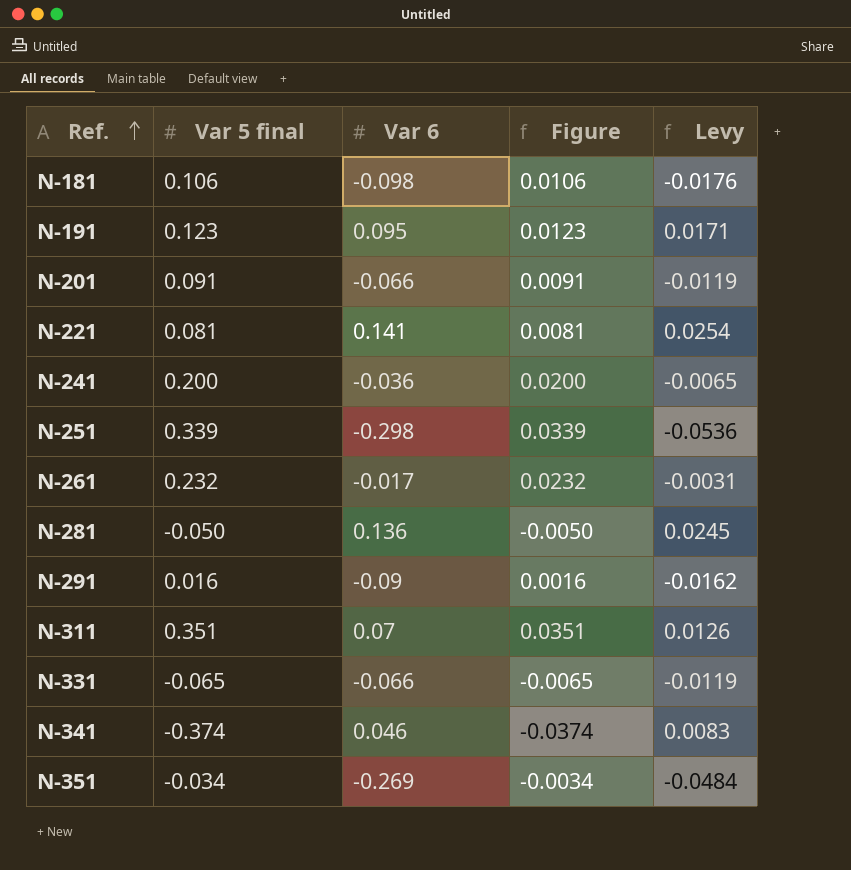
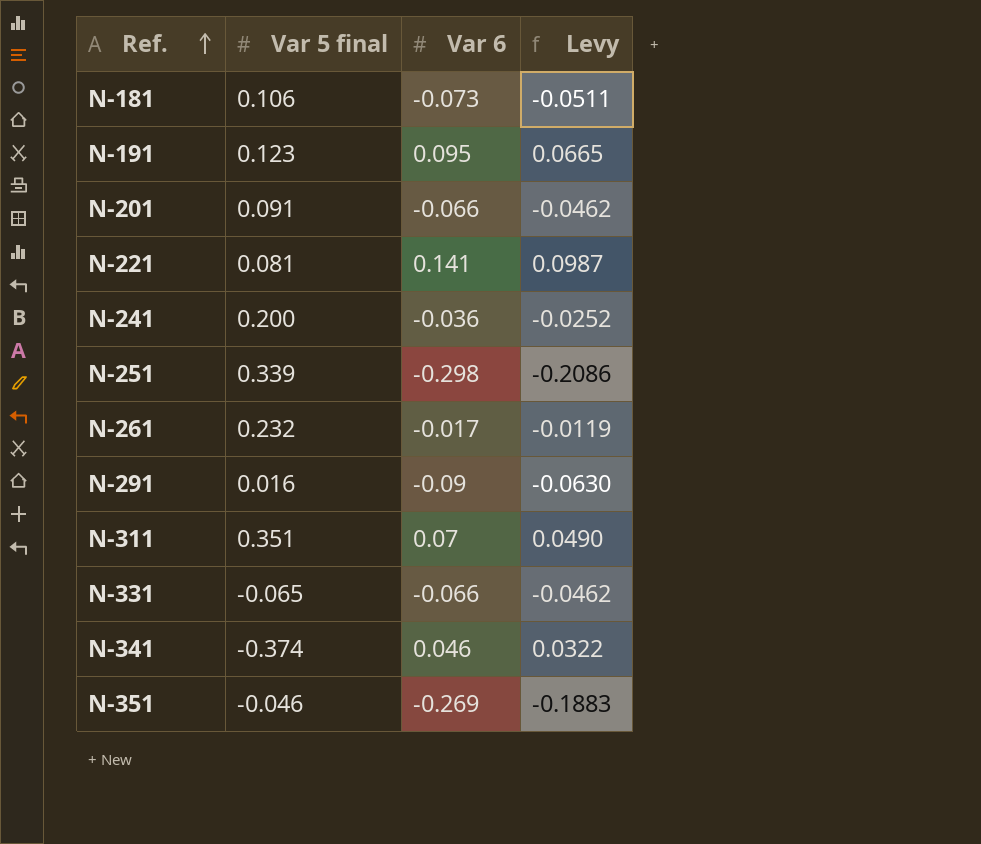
column Figure | formula: [Var 5 final] * 0.1 -> none
column Levy | formula: [Var 6] * 0.18 -> [Var 6] * 0.7
row N-281: -0.050 | 0.136 | -0.0050 | 0.0245 -> none
N-181 | Var 6: -0.098 -> -0.073
N-351 | Var 5 final: -0.034 -> -0.046

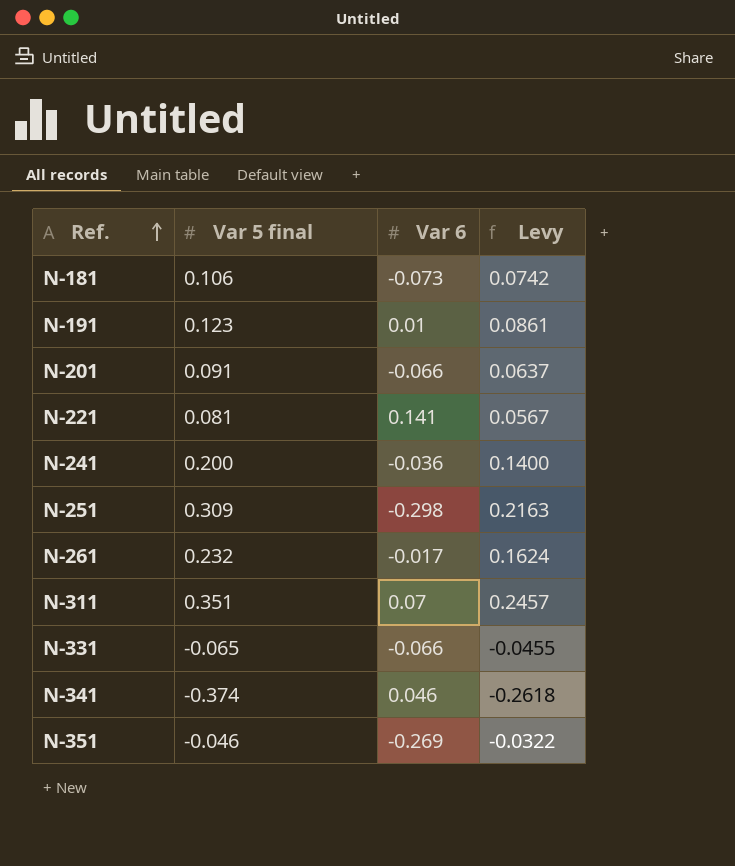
column Levy | formula: [Var 6] * 0.7 -> [Var 5 final] * 0.7
row N-291: 0.016 | -0.09 | -0.0630 -> none
N-191 | Var 6: 0.095 -> 0.01
N-251 | Var 5 final: 0.339 -> 0.309

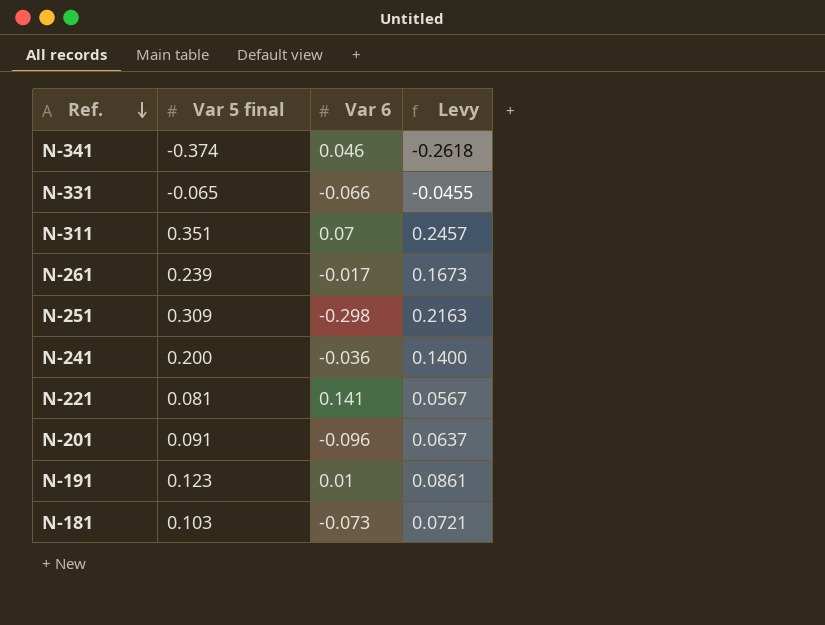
row order: Ref. ascending -> Ref. descending
row N-351: -0.046 | -0.269 | -0.0322 -> none
N-261 | Var 5 final: 0.232 -> 0.239
N-261 | Levy: 0.1624 -> 0.1673
N-201 | Var 6: -0.066 -> -0.096
N-181 | Var 5 final: 0.106 -> 0.103
N-181 | Levy: 0.0742 -> 0.0721

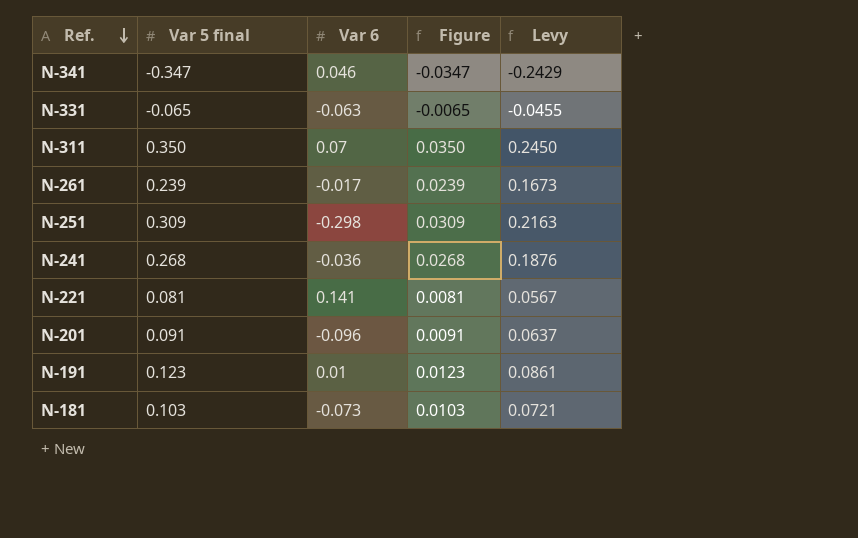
column Figure | formula: none -> [Var 5 final] * 0.1
N-341 | Var 5 final: -0.374 -> -0.347
N-341 | Levy: -0.2618 -> -0.2429
N-331 | Var 6: -0.066 -> -0.063
N-311 | Var 5 final: 0.351 -> 0.350
N-311 | Levy: 0.2457 -> 0.2450
N-241 | Var 5 final: 0.200 -> 0.268
N-241 | Levy: 0.1400 -> 0.1876

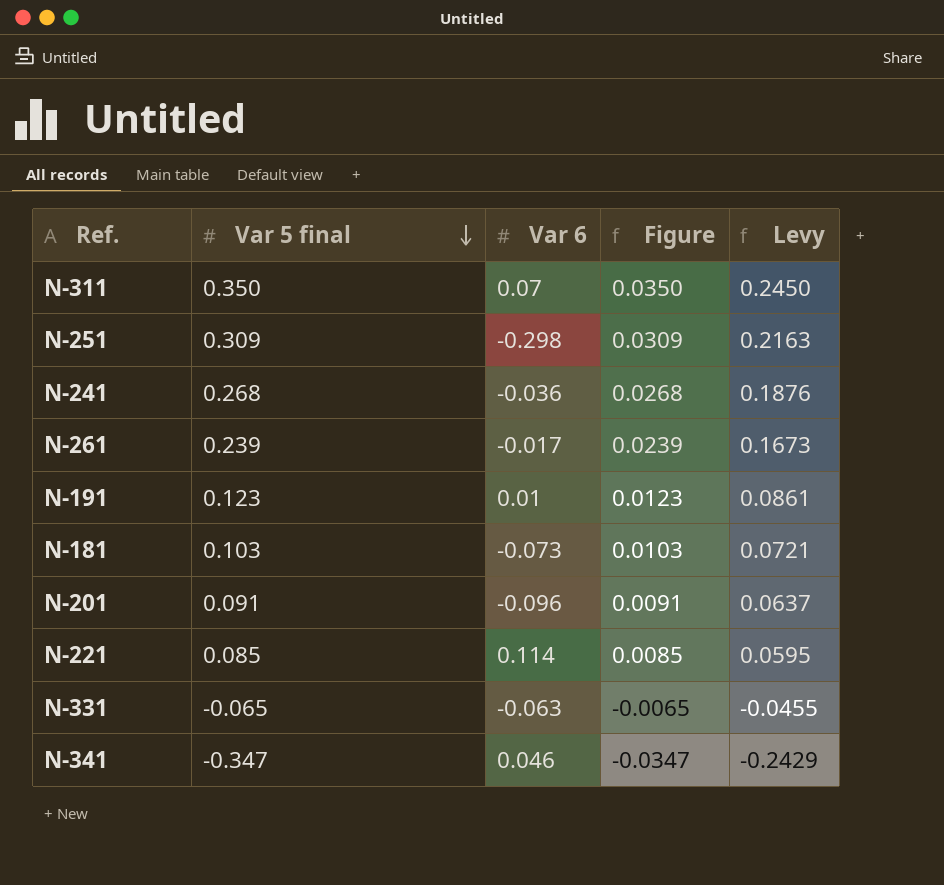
row order: Ref. descending -> Var 5 final descending
N-221 | Var 5 final: 0.081 -> 0.085
N-221 | Var 6: 0.141 -> 0.114
N-221 | Figure: 0.0081 -> 0.0085
N-221 | Levy: 0.0567 -> 0.0595

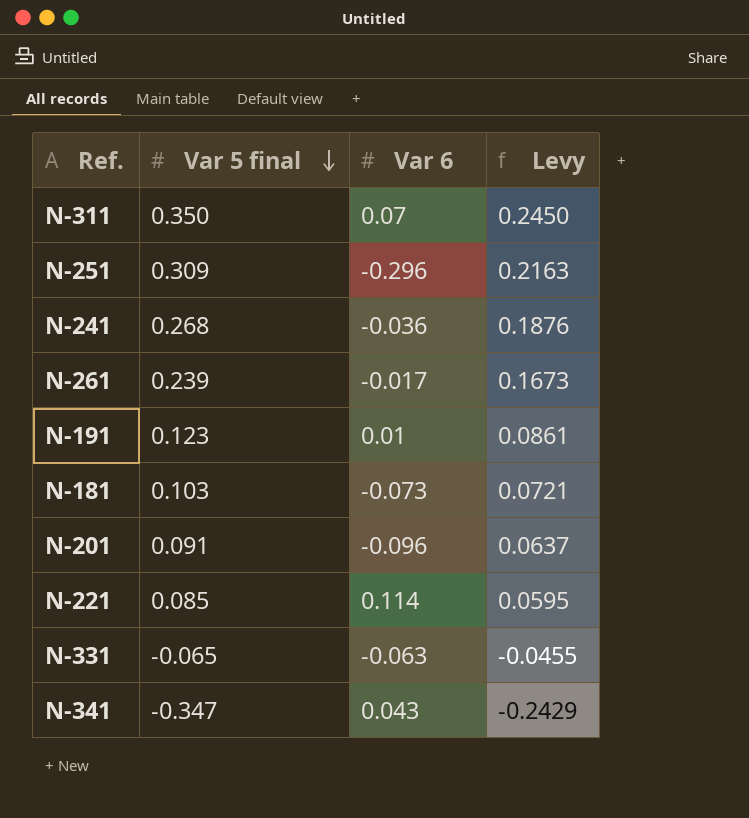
column Figure | formula: [Var 5 final] * 0.1 -> none
N-251 | Var 6: -0.298 -> -0.296
N-341 | Var 6: 0.046 -> 0.043

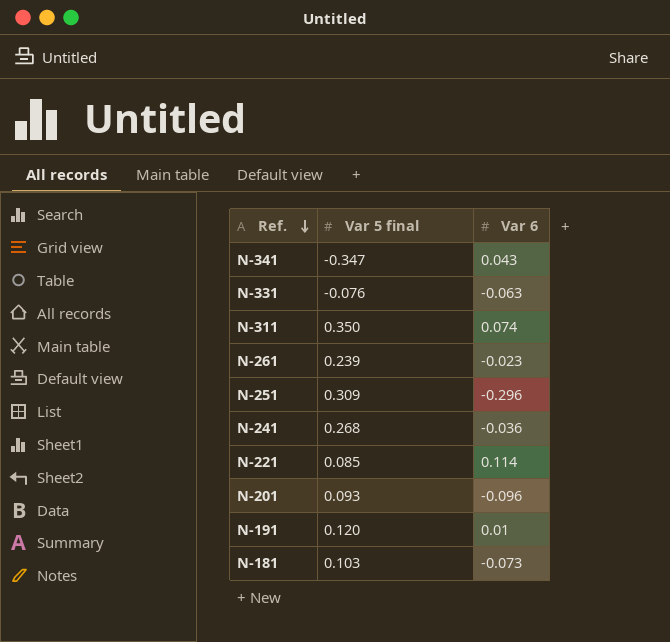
row order: Var 5 final descending -> Ref. descending
column Levy | formula: [Var 5 final] * 0.7 -> none
N-331 | Var 5 final: -0.065 -> -0.076
N-311 | Var 6: 0.07 -> 0.074
N-261 | Var 6: -0.017 -> -0.023
N-201 | Var 5 final: 0.091 -> 0.093
N-191 | Var 5 final: 0.123 -> 0.120

